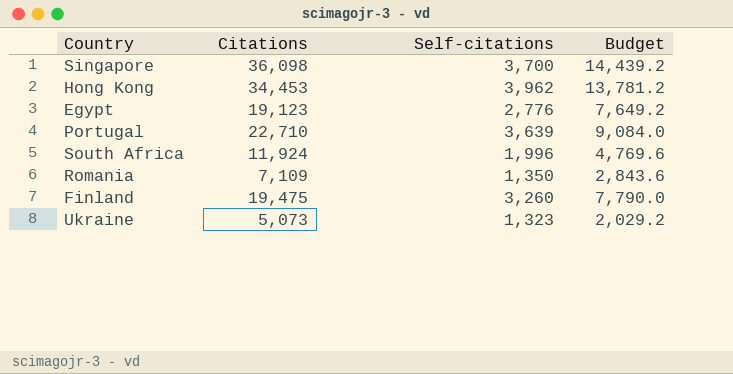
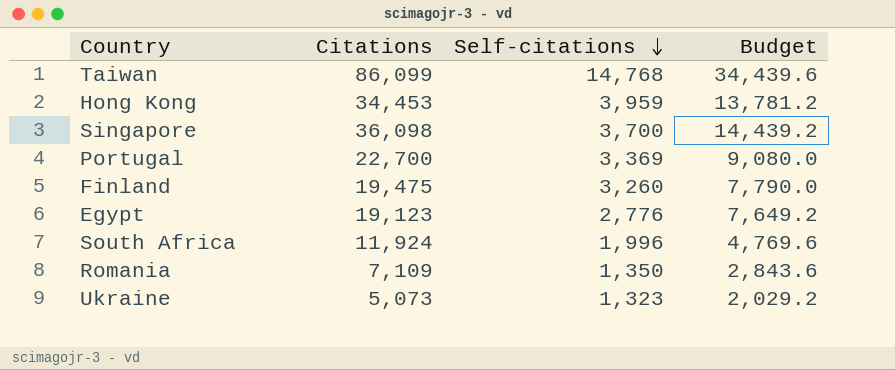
row order: none -> Self-citations descending
row Taiwan: none -> 86,099 | 14,768 | 34,439.6
Hong Kong | Self-citations: 3,962 -> 3,959
Portugal | Citations: 22,710 -> 22,700
Portugal | Self-citations: 3,639 -> 3,369
Portugal | Budget: 9,084.0 -> 9,080.0

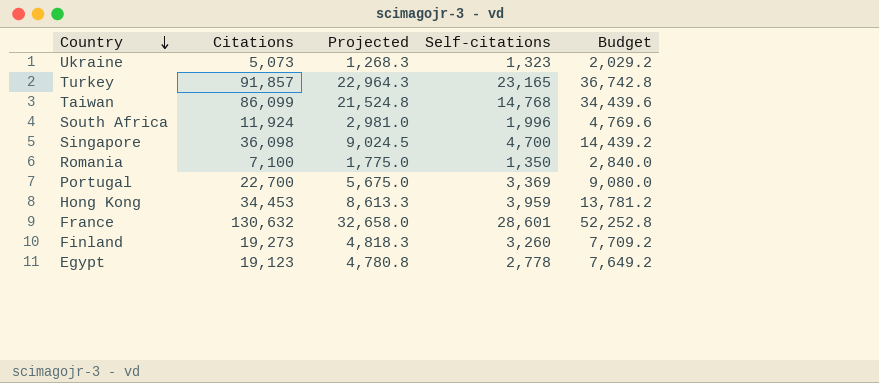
row order: Self-citations descending -> Country descending
column Projected | formula: none -> [Citations] * 0.25
row Turkey: none -> 91,857 | 22,964.3 | 23,165 | 36,742.8
Singapore | Self-citations: 3,700 -> 4,700
Romania | Citations: 7,109 -> 7,100
Romania | Budget: 2,843.6 -> 2,840.0
row France: none -> 130,632 | 32,658.0 | 28,601 | 52,252.8
Finland | Citations: 19,475 -> 19,273
Finland | Budget: 7,790.0 -> 7,709.2
Egypt | Self-citations: 2,776 -> 2,778

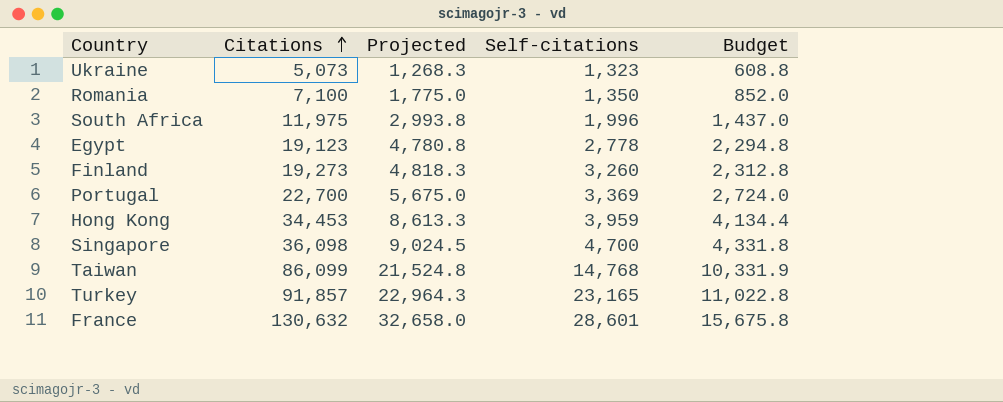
row order: Country descending -> Citations ascending
column Budget | formula: [Citations] * 0.4 -> [Citations] * 0.12
South Africa | Citations: 11,924 -> 11,975
South Africa | Projected: 2,981.0 -> 2,993.8

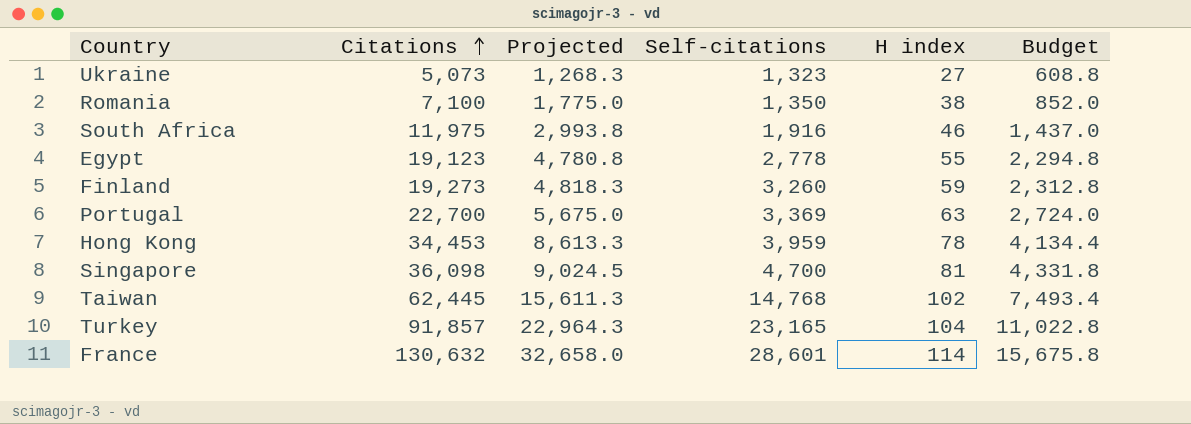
column H index | position: none -> 5
South Africa | Self-citations: 1,996 -> 1,916
Taiwan | Citations: 86,099 -> 62,445
Taiwan | Projected: 21,524.8 -> 15,611.3
Taiwan | Budget: 10,331.9 -> 7,493.4

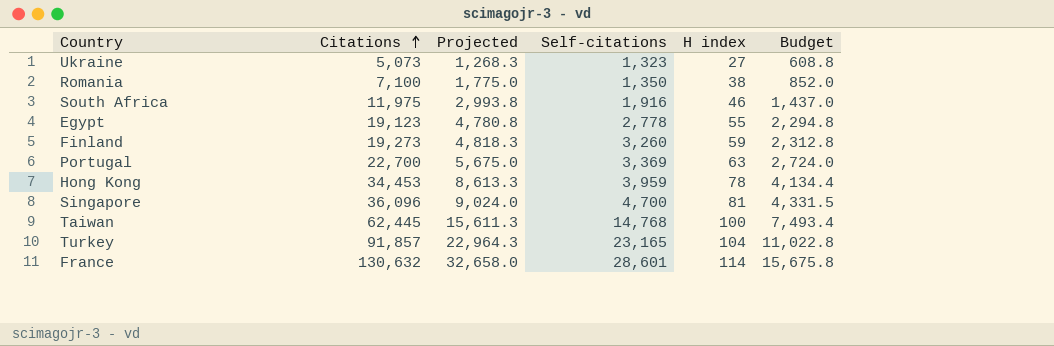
Singapore | Citations: 36,098 -> 36,096
Singapore | Projected: 9,024.5 -> 9,024.0
Singapore | Budget: 4,331.8 -> 4,331.5
Taiwan | H index: 102 -> 100

